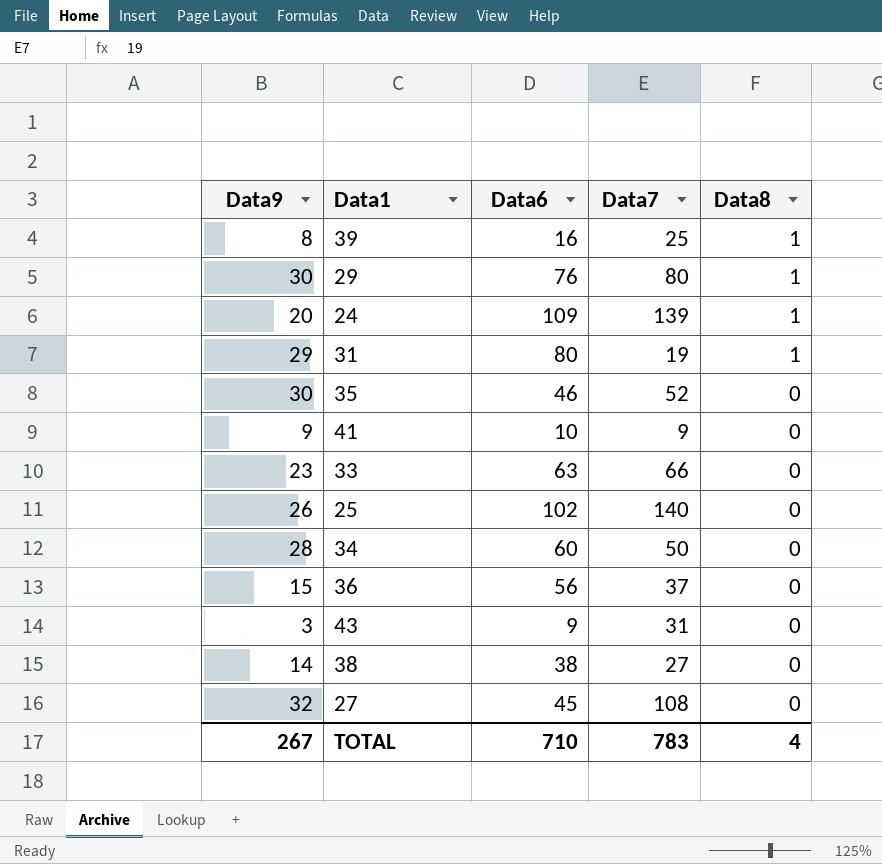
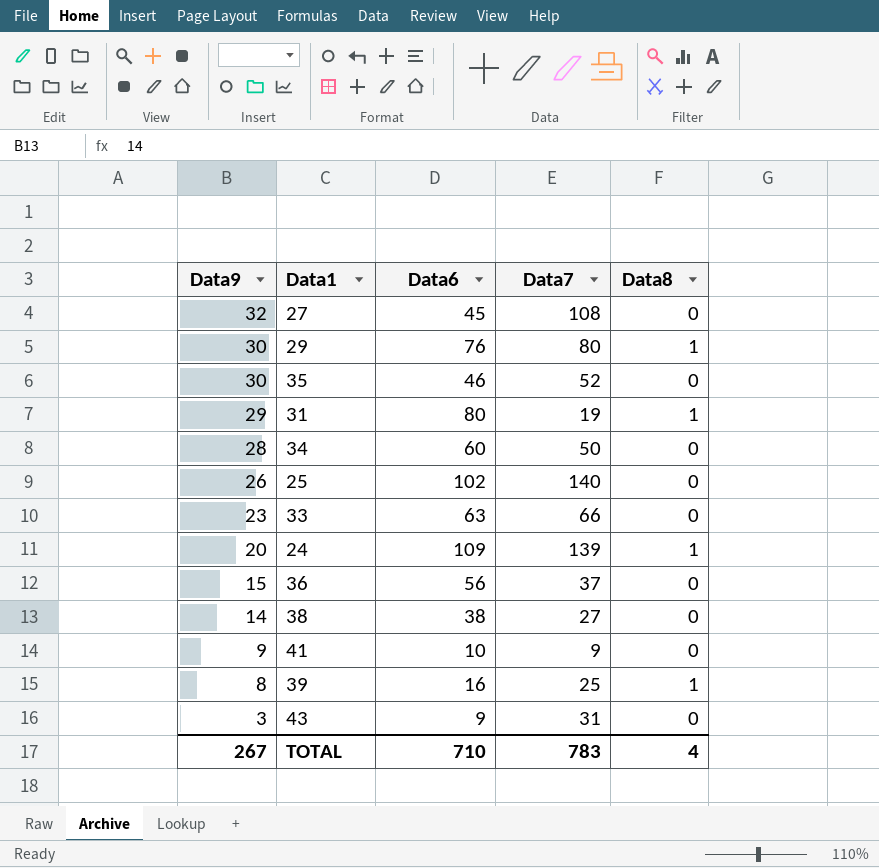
row order: Data8 descending -> Data9 descending

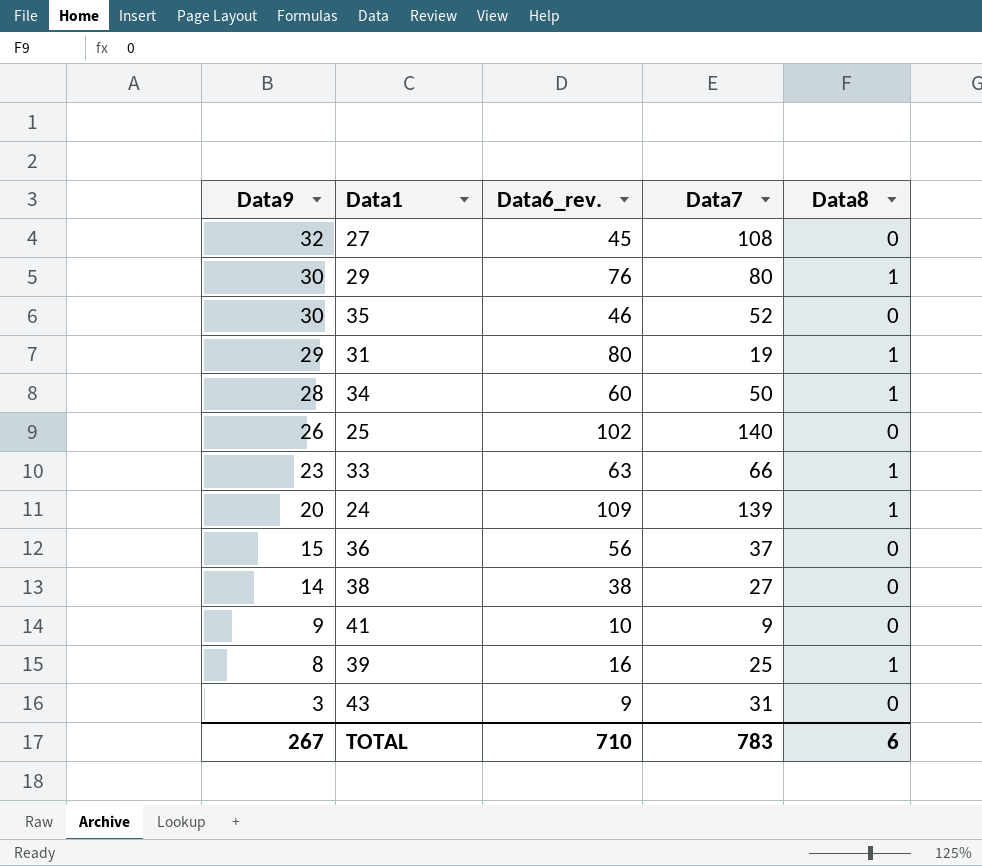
column name: Data6 -> Data6_rev.
34 | Data8: 0 -> 1
33 | Data8: 0 -> 1
TOTAL | Data8: 4 -> 6

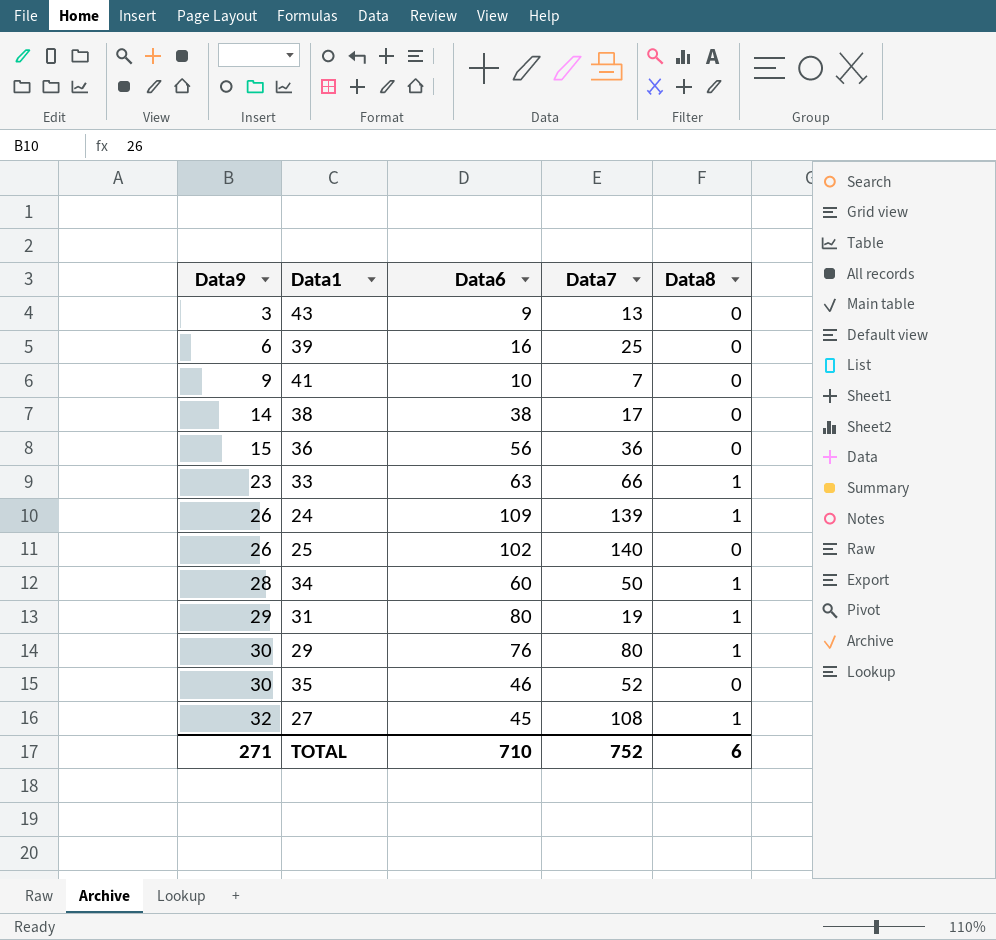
row order: Data9 descending -> Data9 ascending
column name: Data6_rev. -> Data6
43 | Data7: 31 -> 13
39 | Data9: 8 -> 6
39 | Data8: 1 -> 0
41 | Data7: 9 -> 7
38 | Data7: 27 -> 17
36 | Data7: 37 -> 36
24 | Data9: 20 -> 26
27 | Data8: 0 -> 1
TOTAL | Data9: 267 -> 271
TOTAL | Data7: 783 -> 752

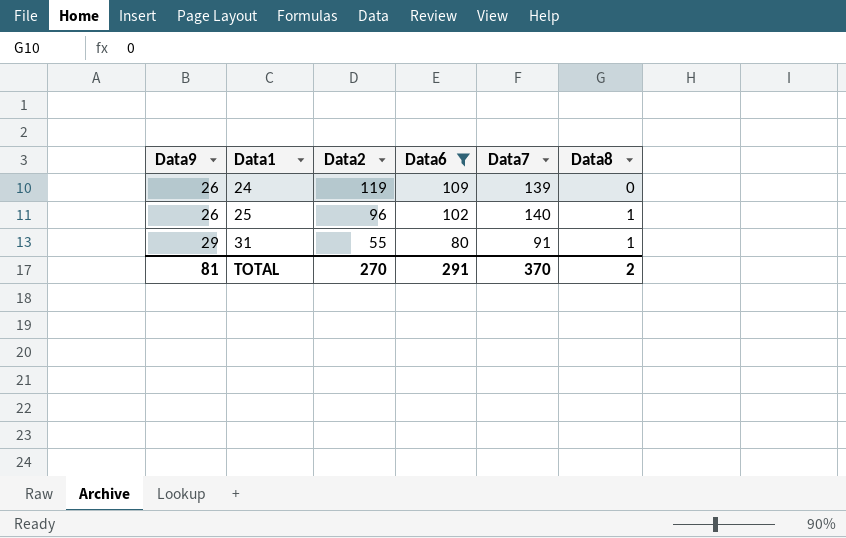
filter: none -> Data6 >= 80
column Data2 | position: none -> 3
24 | Data8: 1 -> 0
25 | Data8: 0 -> 1
31 | Data7: 19 -> 91
TOTAL | Data9: 271 -> 81
TOTAL | Data6: 710 -> 291
TOTAL | Data7: 752 -> 370
TOTAL | Data8: 6 -> 2

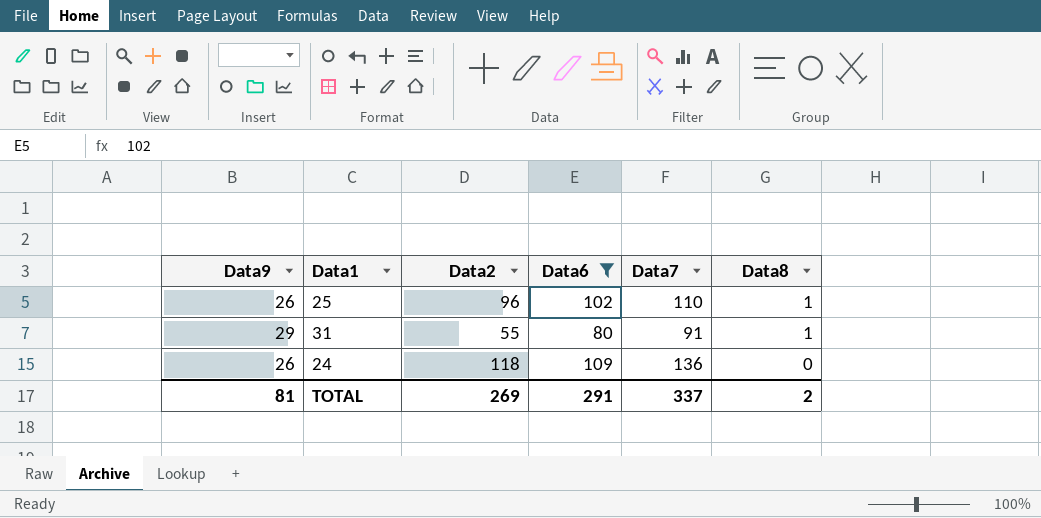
row order: Data9 ascending -> Data8 descending
25 | Data7: 140 -> 110
24 | Data2: 119 -> 118
24 | Data7: 139 -> 136
TOTAL | Data2: 270 -> 269
TOTAL | Data7: 370 -> 337

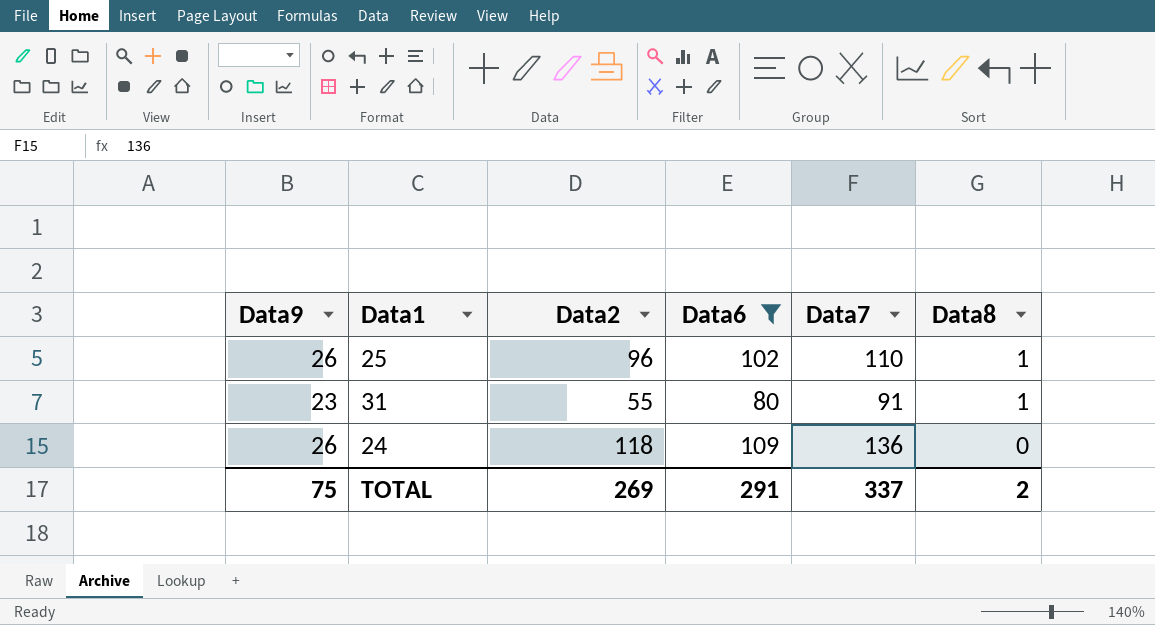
31 | Data9: 29 -> 23
TOTAL | Data9: 81 -> 75

